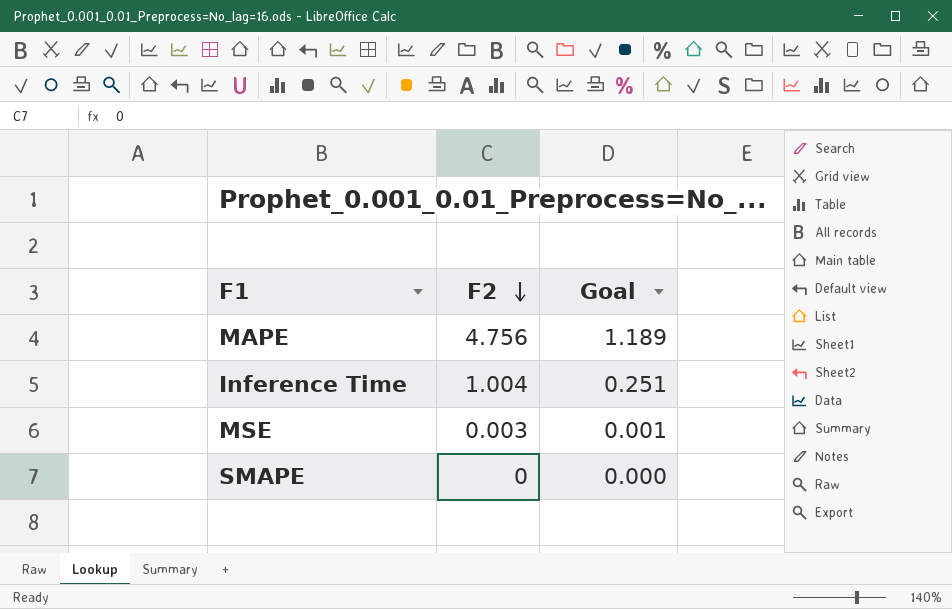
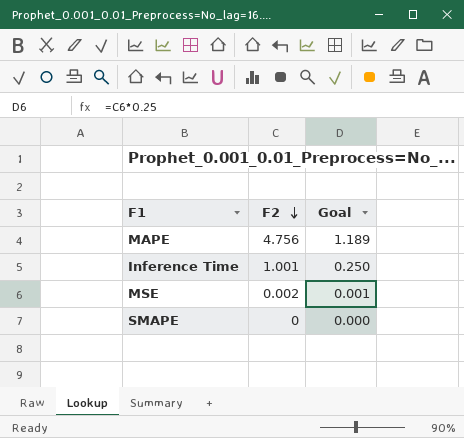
Inference Time | F2: 1.004 -> 1.001
Inference Time | Goal: 0.251 -> 0.250
MSE | F2: 0.003 -> 0.002

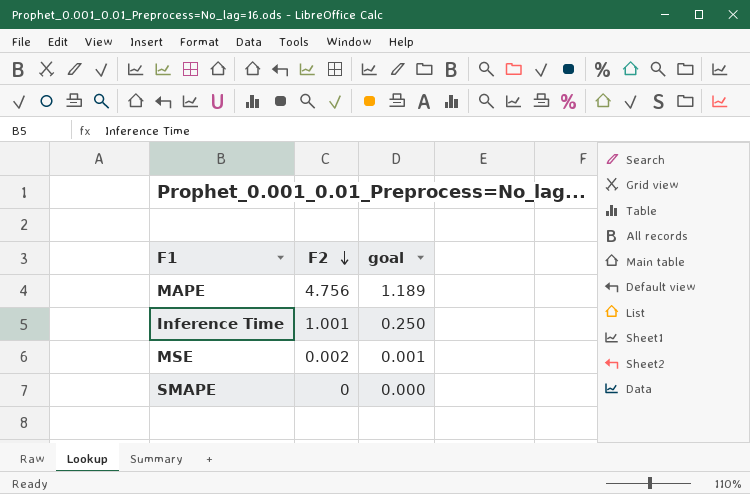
column name: Goal -> goal

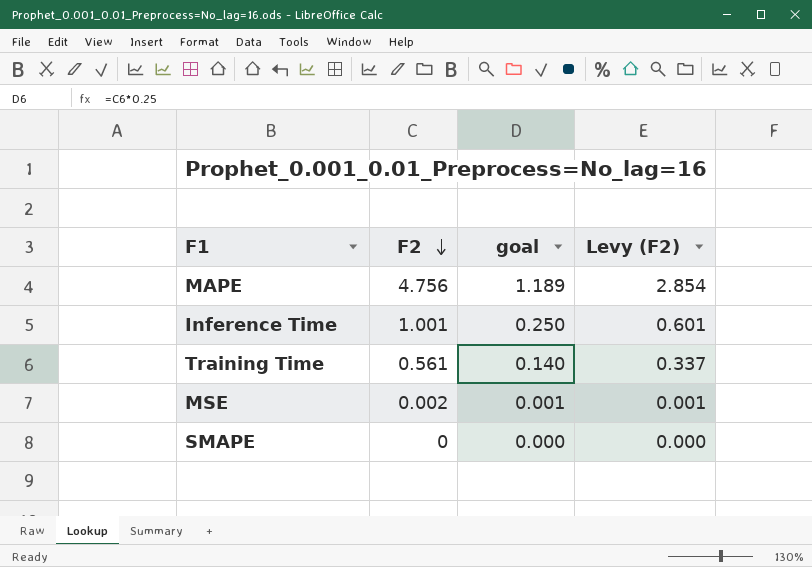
column Levy (F2) | formula: none -> [F2] * 0.6
row Training Time: none -> 0.561 | 0.140 | 0.337

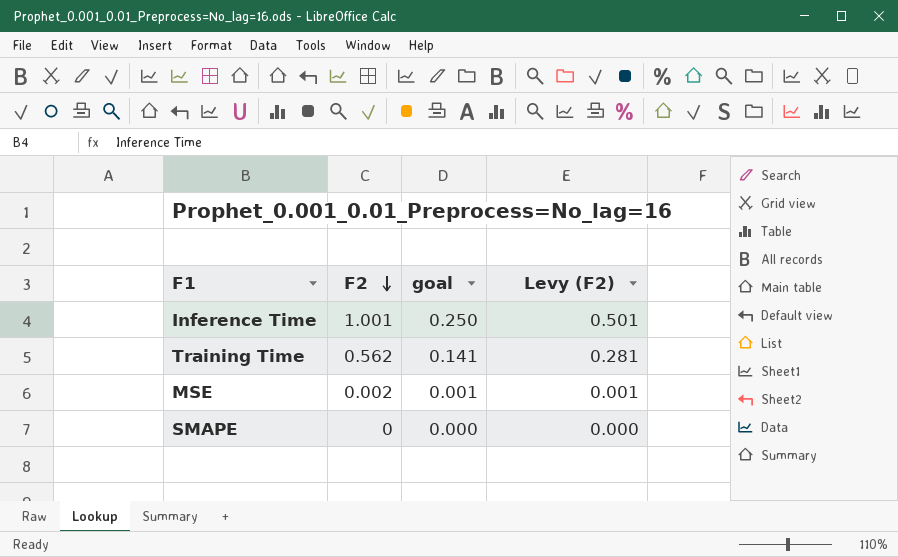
column Levy (F2) | formula: [F2] * 0.6 -> [F2] * 0.5
row MAPE: 4.756 | 1.189 | 2.854 -> none
Training Time | F2: 0.561 -> 0.562
Training Time | goal: 0.140 -> 0.141

